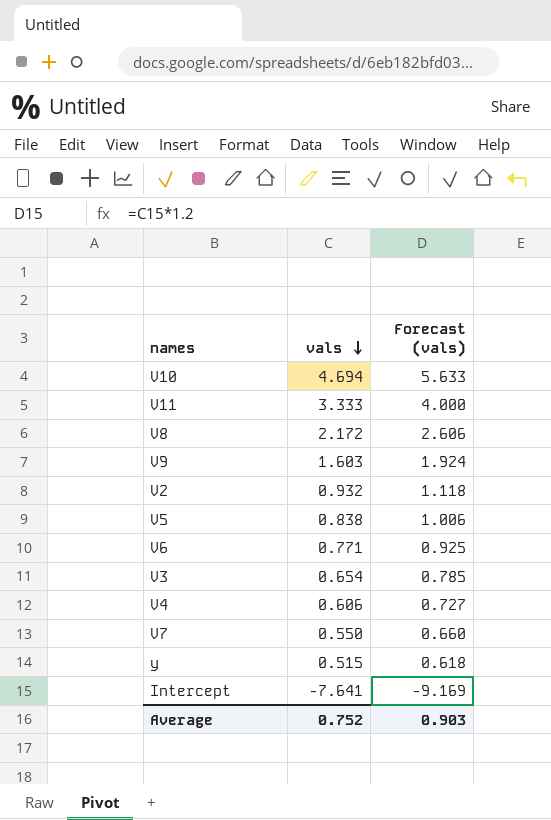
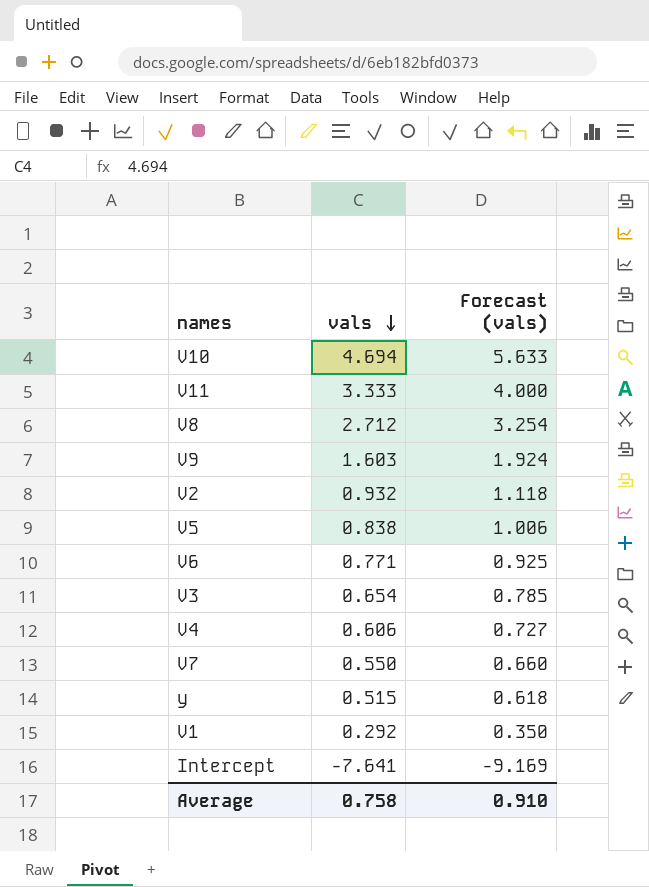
V8 | vals: 2.172 -> 2.712
V8 | Forecast (vals): 2.606 -> 3.254
row V1: none -> 0.292 | 0.350
Average | vals: 0.752 -> 0.758
Average | Forecast (vals): 0.903 -> 0.910

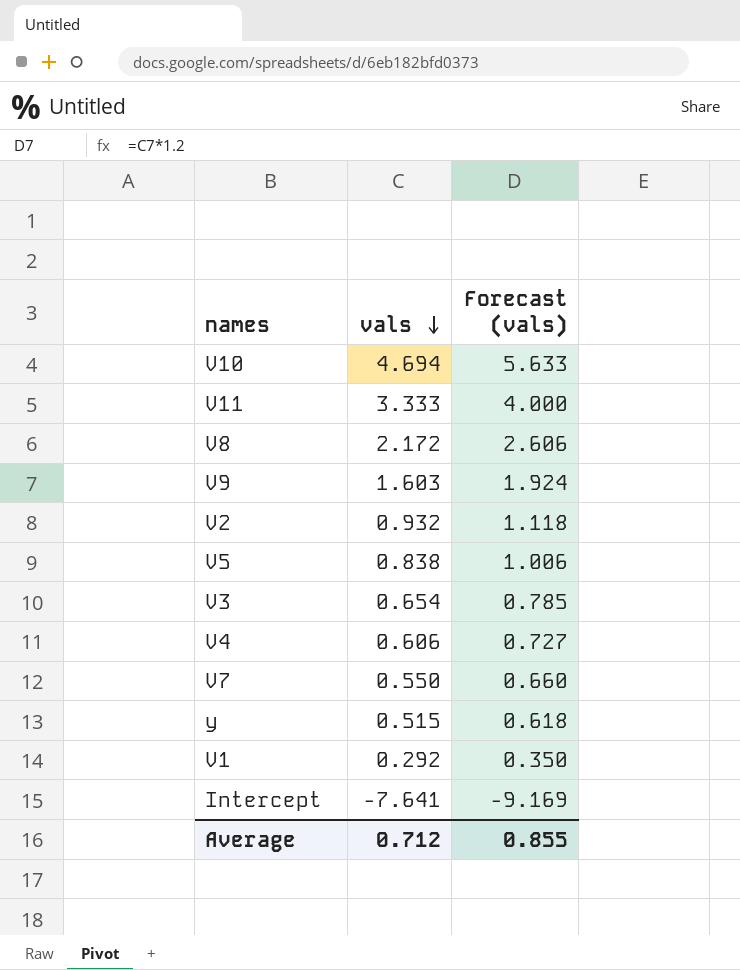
row V6: 0.771 | 0.925 -> none
V8 | vals: 2.712 -> 2.172
V8 | Forecast (vals): 3.254 -> 2.606
Average | vals: 0.758 -> 0.712
Average | Forecast (vals): 0.910 -> 0.855

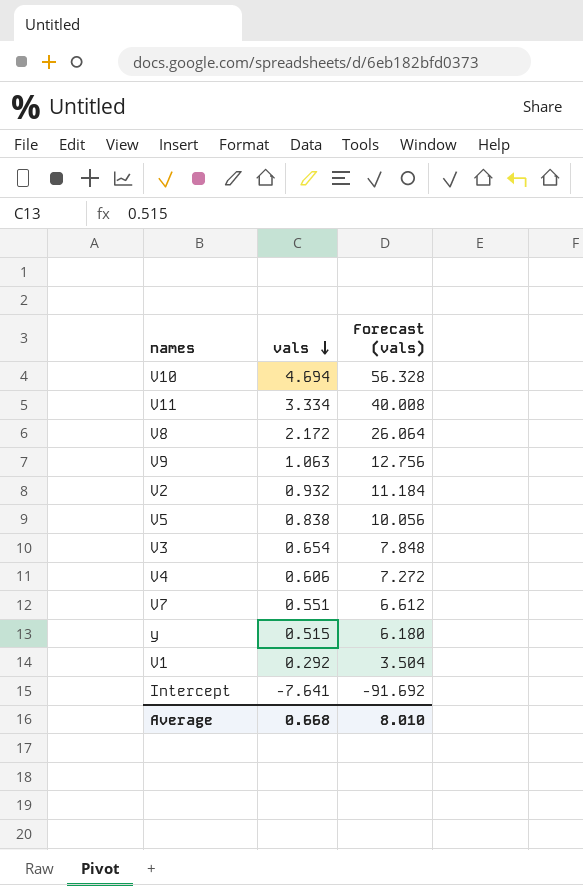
column Forecast (vals) | formula: [vals] * 1.2 -> [vals] * 12
V11 | vals: 3.333 -> 3.334
V9 | vals: 1.603 -> 1.063
V7 | vals: 0.550 -> 0.551
Average | vals: 0.712 -> 0.668
Average | Forecast (vals): 0.855 -> 8.010

